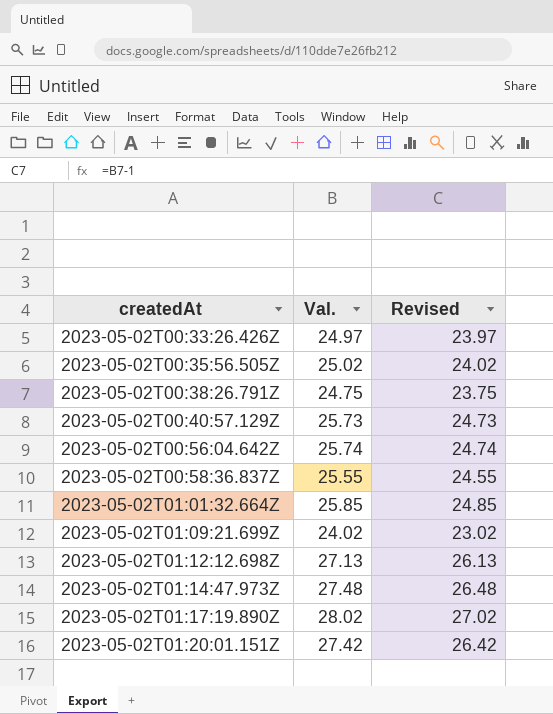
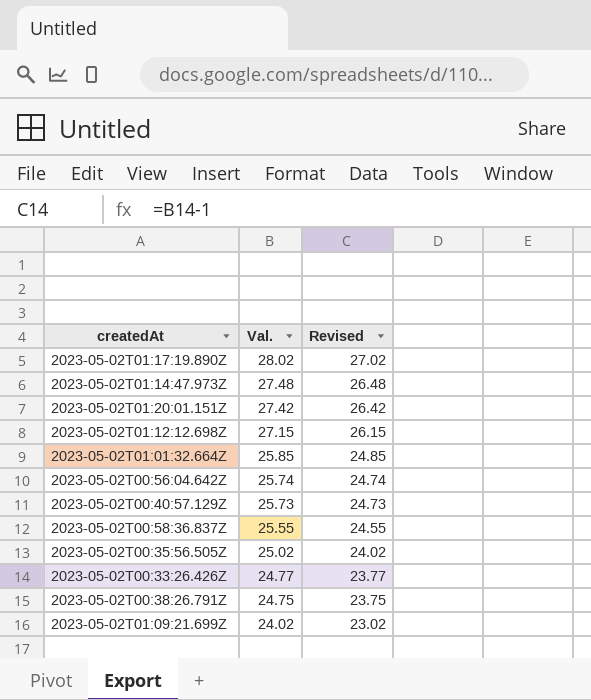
row order: createdAt ascending -> Val. descending
2023-05-02T01:12:12.698Z | Val.: 27.13 -> 27.15
2023-05-02T01:12:12.698Z | Revised: 26.13 -> 26.15
2023-05-02T00:33:26.426Z | Val.: 24.97 -> 24.77
2023-05-02T00:33:26.426Z | Revised: 23.97 -> 23.77

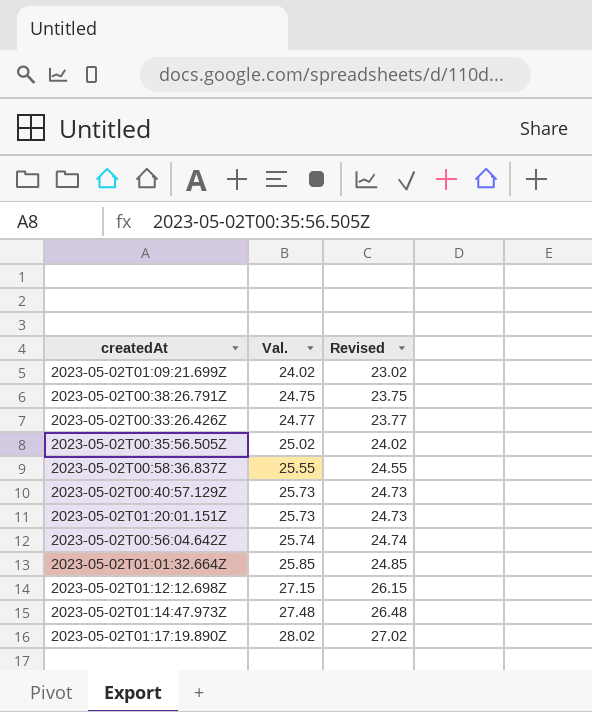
row order: Val. descending -> Val. ascending
2023-05-02T01:20:01.151Z | Val.: 27.42 -> 25.73
2023-05-02T01:20:01.151Z | Revised: 26.42 -> 24.73

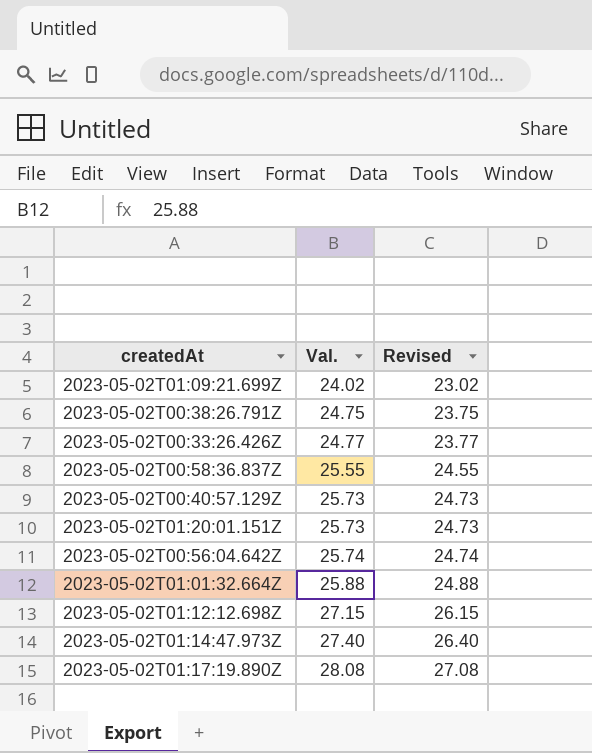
row 2023-05-02T00:35:56.505Z: 25.02 | 24.02 -> none
2023-05-02T01:01:32.664Z | Val.: 25.85 -> 25.88
2023-05-02T01:01:32.664Z | Revised: 24.85 -> 24.88
2023-05-02T01:14:47.973Z | Val.: 27.48 -> 27.40
2023-05-02T01:14:47.973Z | Revised: 26.48 -> 26.40
2023-05-02T01:17:19.890Z | Val.: 28.02 -> 28.08
2023-05-02T01:17:19.890Z | Revised: 27.02 -> 27.08

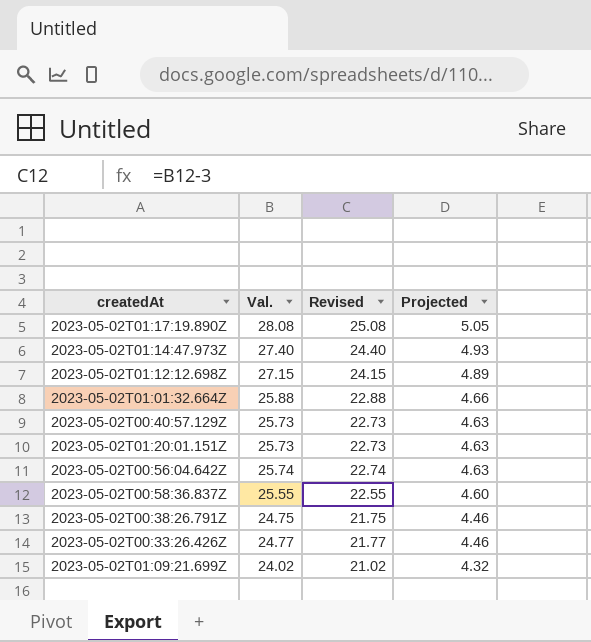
row order: Val. ascending -> Projected descending
column Revised | formula: [Val.] - 1 -> [Val.] - 3
column Projected | formula: none -> [Val.] * 0.18

